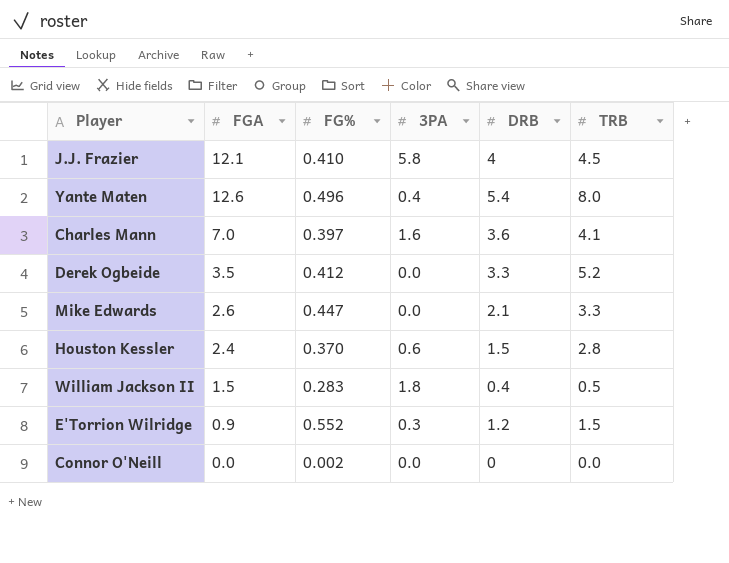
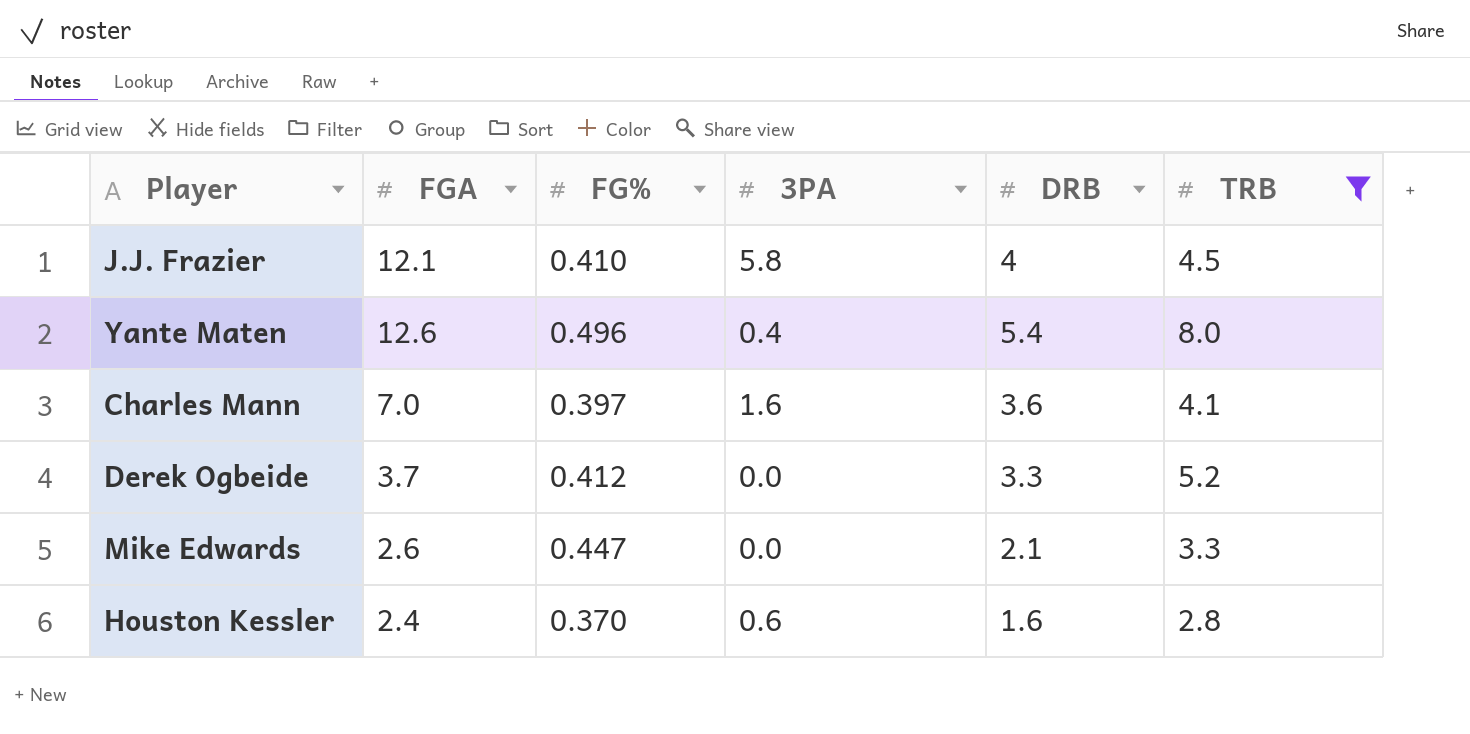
filter: none -> TRB >= 2.8
Derek Ogbeide | FGA: 3.5 -> 3.7
Houston Kessler | DRB: 1.5 -> 1.6

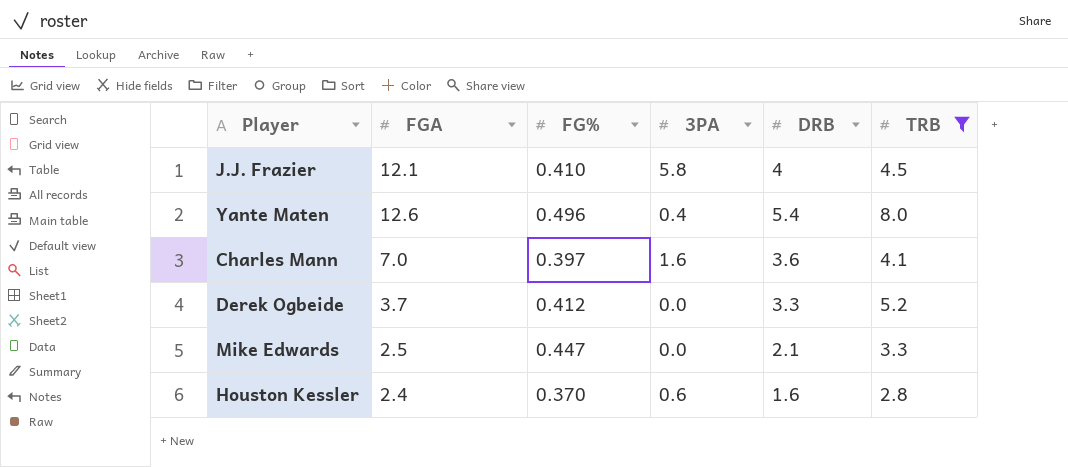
Mike Edwards | FGA: 2.6 -> 2.5

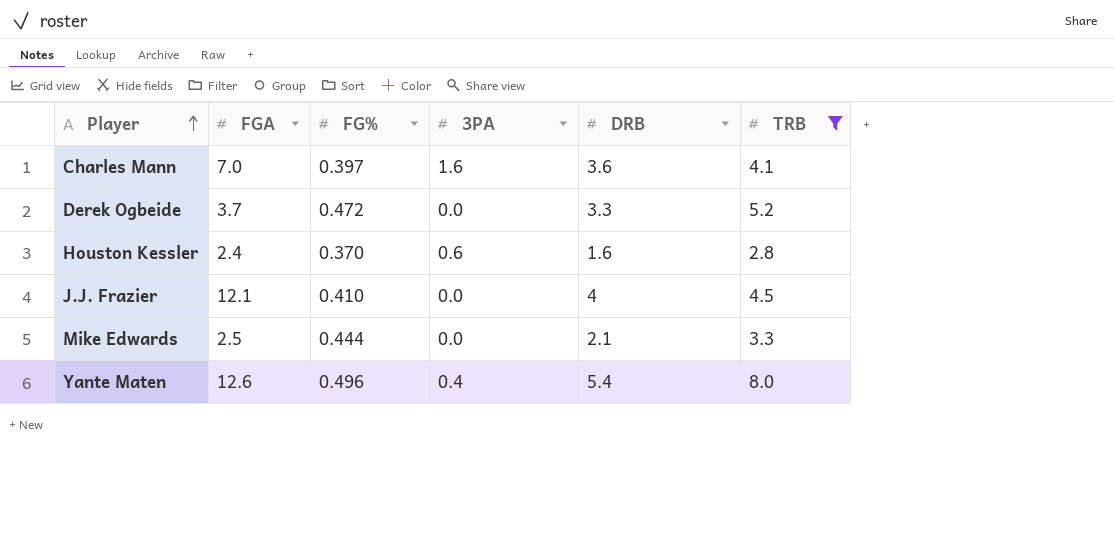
row order: none -> Player ascending
Derek Ogbeide | FG%: 0.412 -> 0.472
J.J. Frazier | 3PA: 5.8 -> 0.0
Mike Edwards | FG%: 0.447 -> 0.444

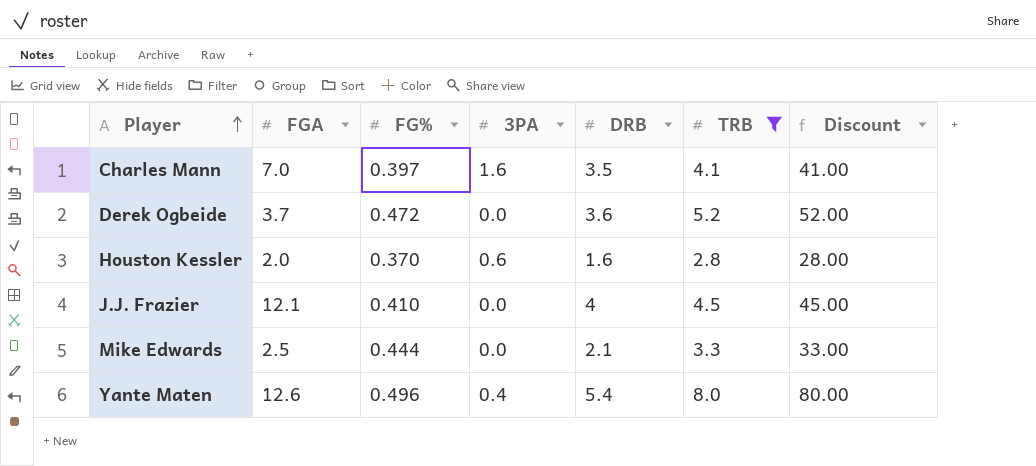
column Discount | formula: none -> [TRB] * 10
Charles Mann | DRB: 3.6 -> 3.5
Derek Ogbeide | DRB: 3.3 -> 3.6
Houston Kessler | FGA: 2.4 -> 2.0

